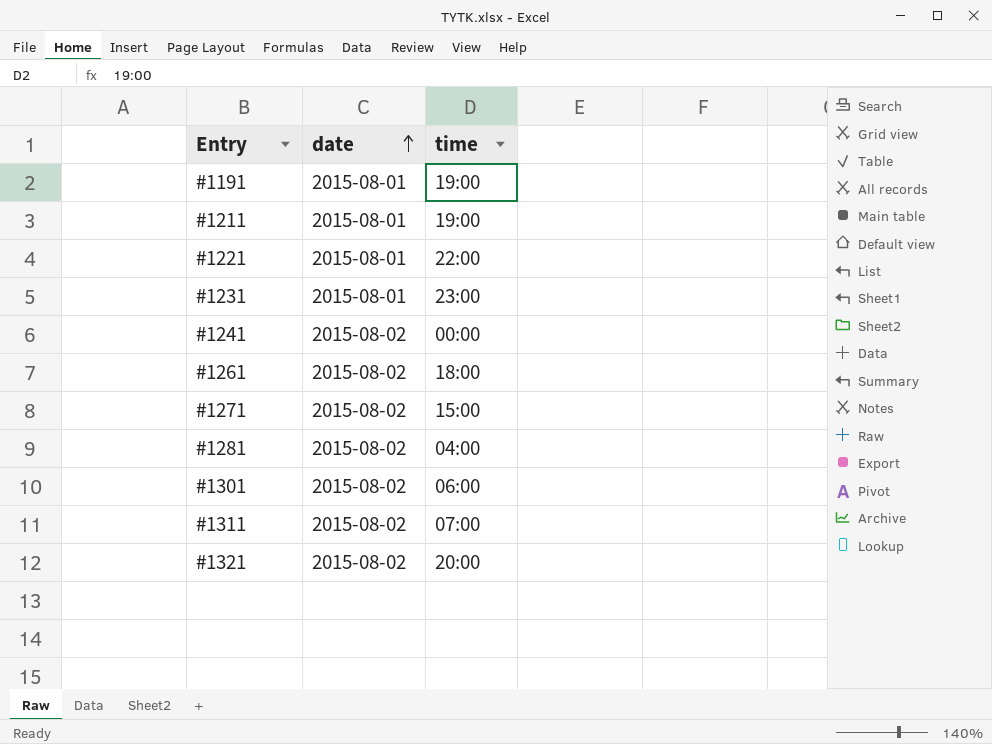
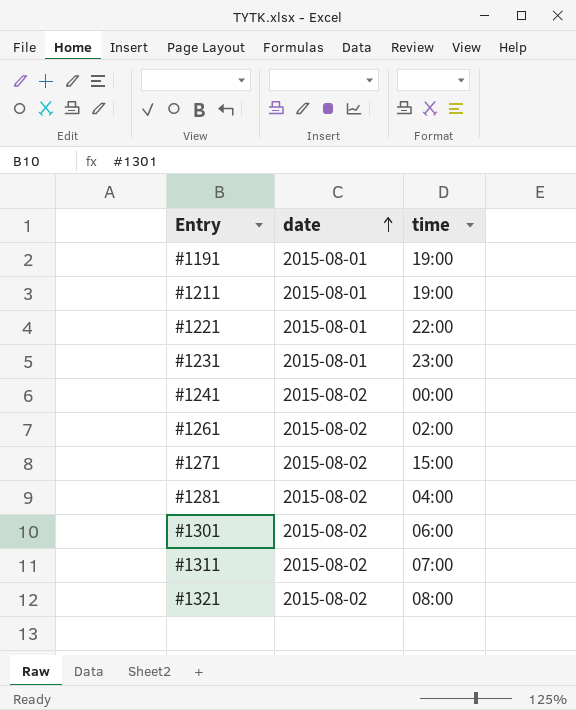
#1261 | time: 18:00 -> 02:00
#1321 | time: 20:00 -> 08:00

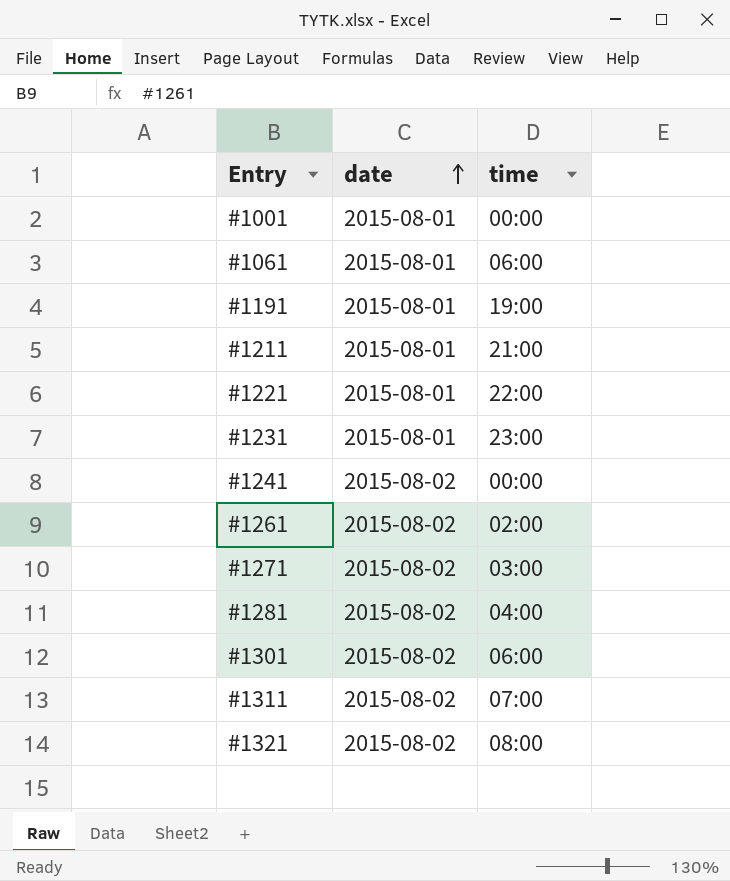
row #1001: none -> 2015-08-01 | 00:00
row #1061: none -> 2015-08-01 | 06:00
#1211 | time: 19:00 -> 21:00
#1271 | time: 15:00 -> 03:00

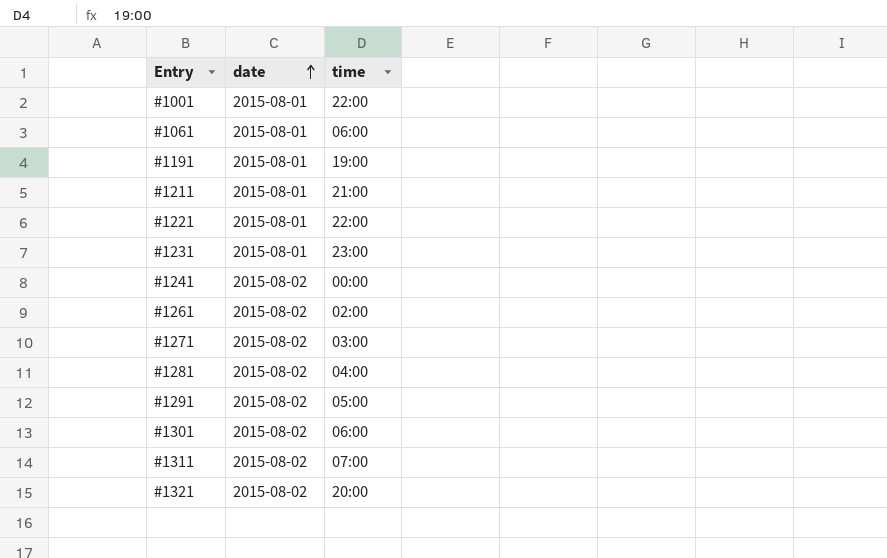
#1001 | time: 00:00 -> 22:00
row #1291: none -> 2015-08-02 | 05:00
#1321 | time: 08:00 -> 20:00

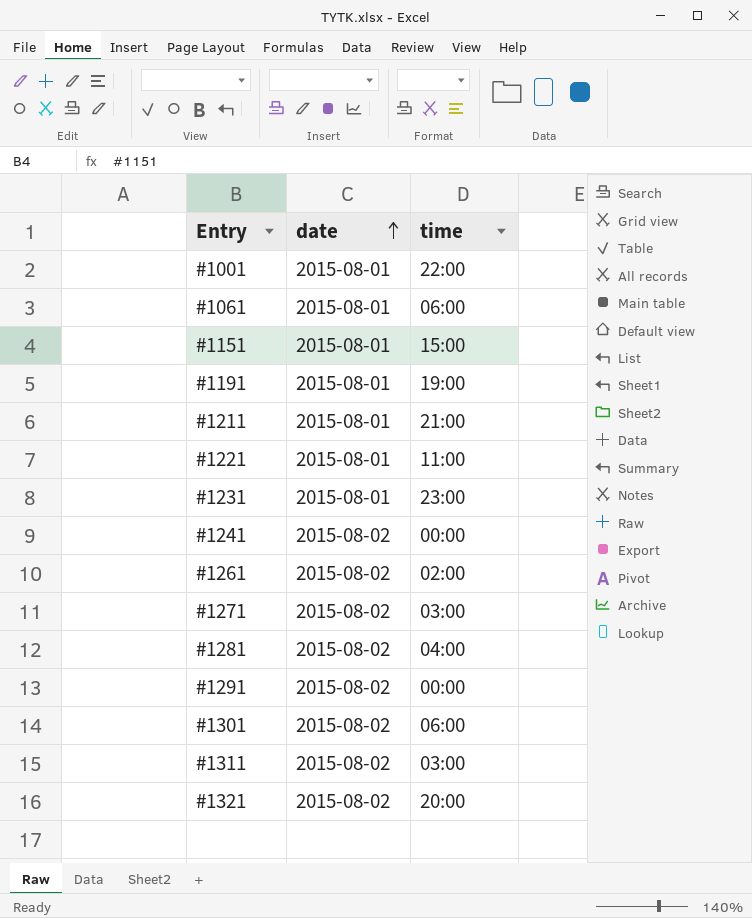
row #1151: none -> 2015-08-01 | 15:00
#1221 | time: 22:00 -> 11:00
#1291 | time: 05:00 -> 00:00
#1311 | time: 07:00 -> 03:00

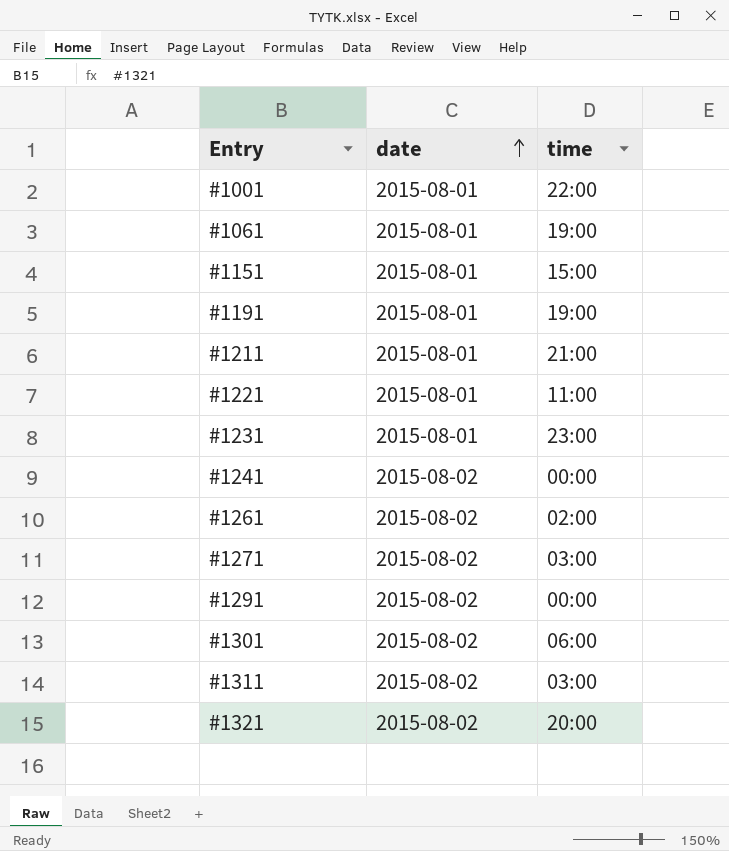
row #1281: 2015-08-02 | 04:00 -> none
#1061 | time: 06:00 -> 19:00

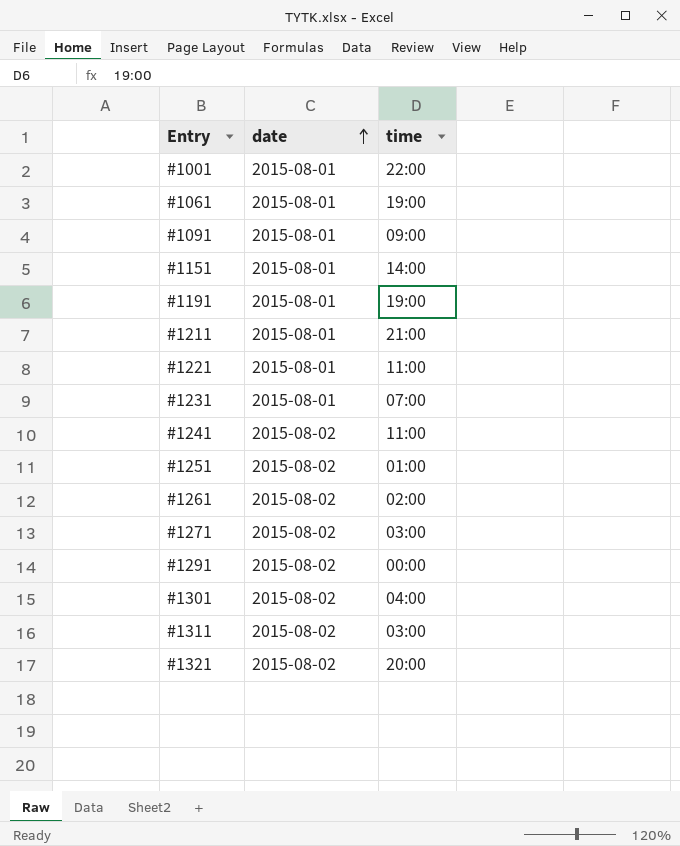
row #1091: none -> 2015-08-01 | 09:00
#1151 | time: 15:00 -> 14:00
#1231 | time: 23:00 -> 07:00
#1241 | time: 00:00 -> 11:00
row #1251: none -> 2015-08-02 | 01:00
#1301 | time: 06:00 -> 04:00

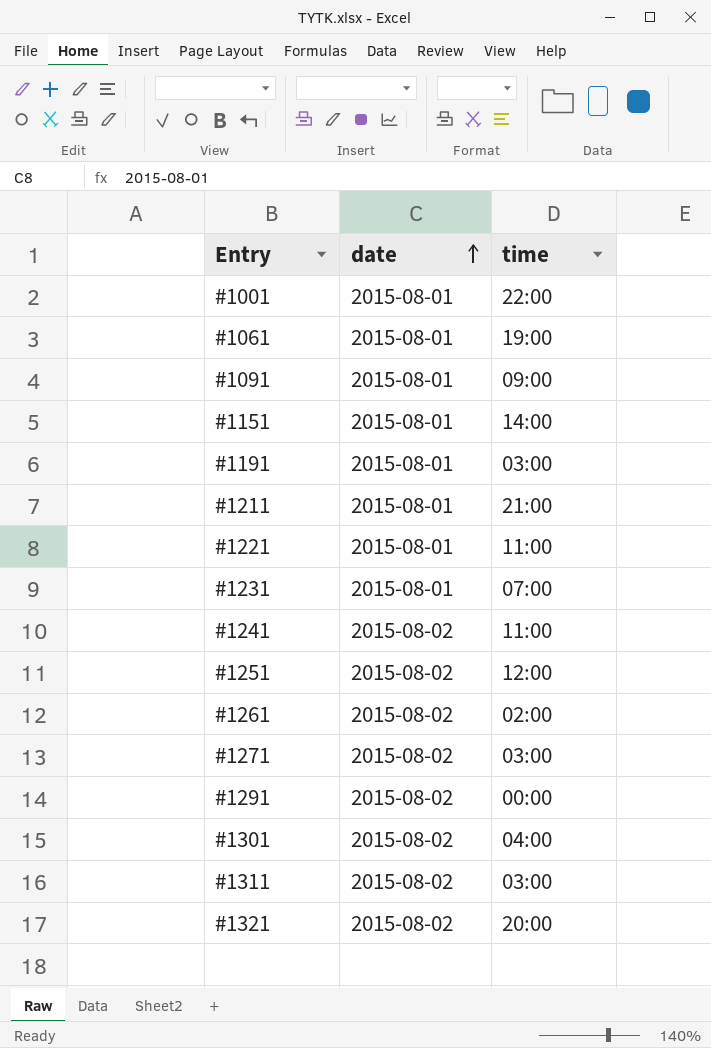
#1191 | time: 19:00 -> 03:00
#1251 | time: 01:00 -> 12:00

